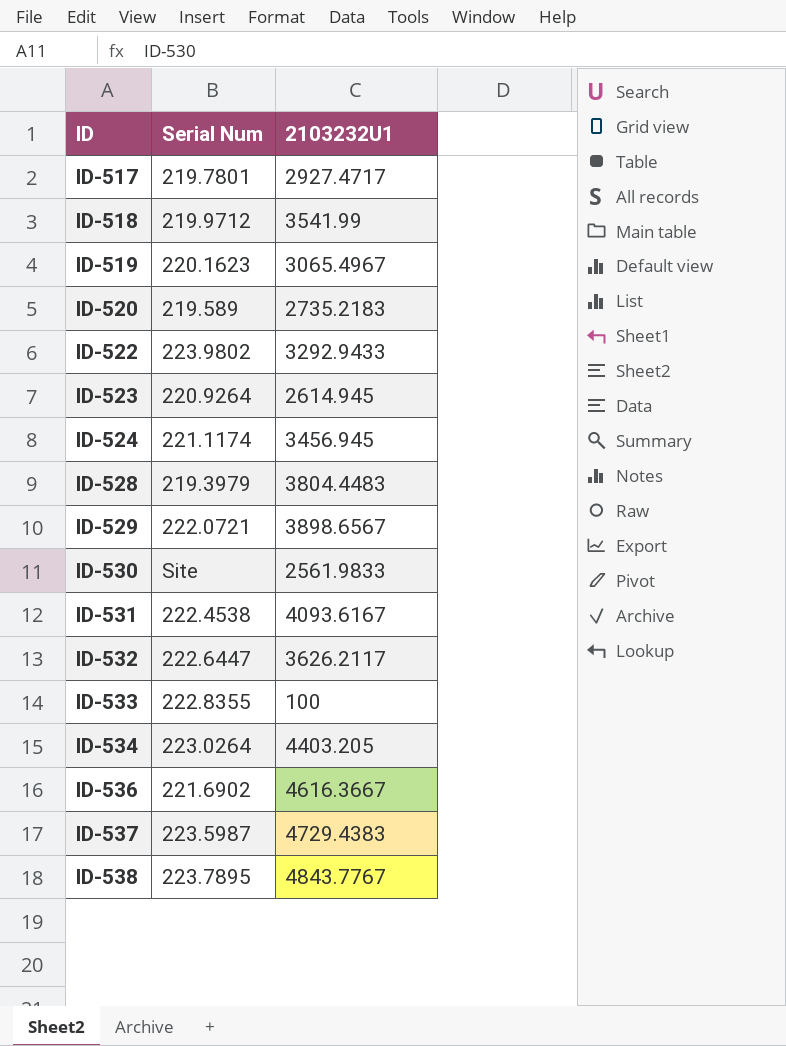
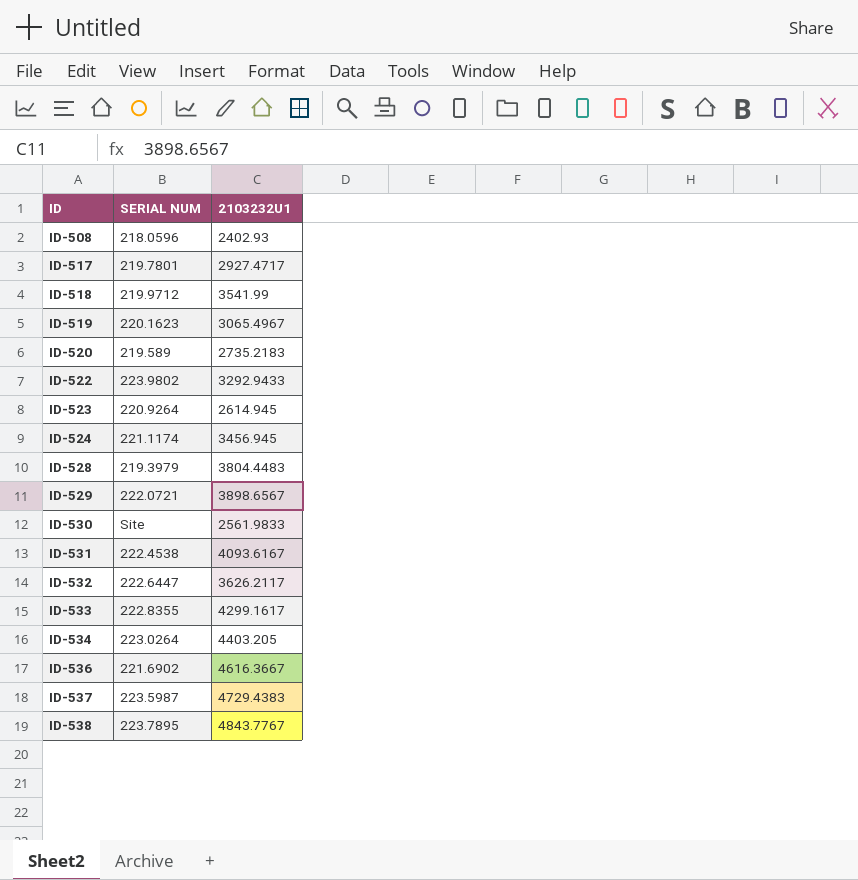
column name: Serial Num -> SERIAL NUM
row ID-508: none -> 218.0596 | 2402.93
ID-533 | 2103232U1: 100 -> 4299.1617

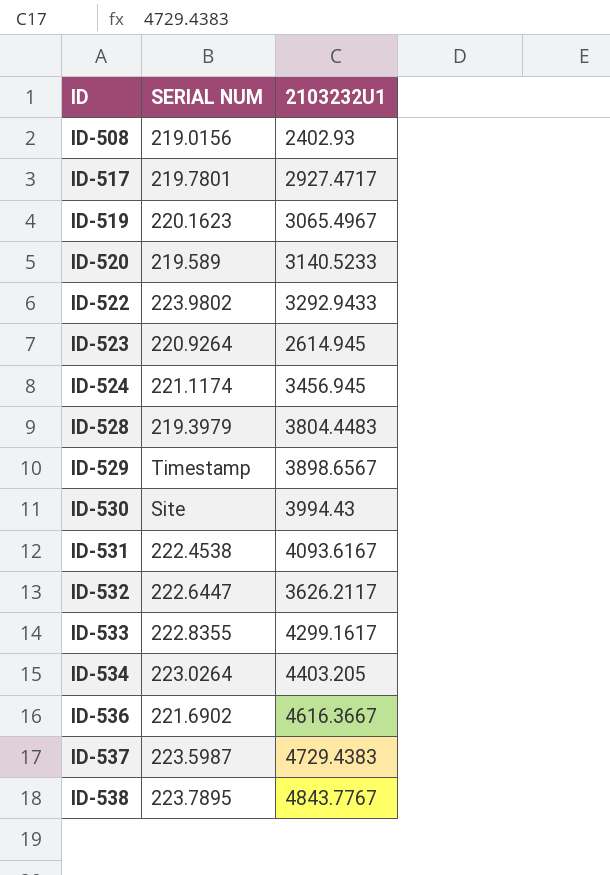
row ID-518: 219.9712 | 3541.99 -> none
ID-508 | SERIAL NUM: 218.0596 -> 219.0156
ID-520 | 2103232U1: 2735.2183 -> 3140.5233
ID-529 | SERIAL NUM: 222.0721 -> Timestamp
ID-530 | 2103232U1: 2561.9833 -> 3994.43

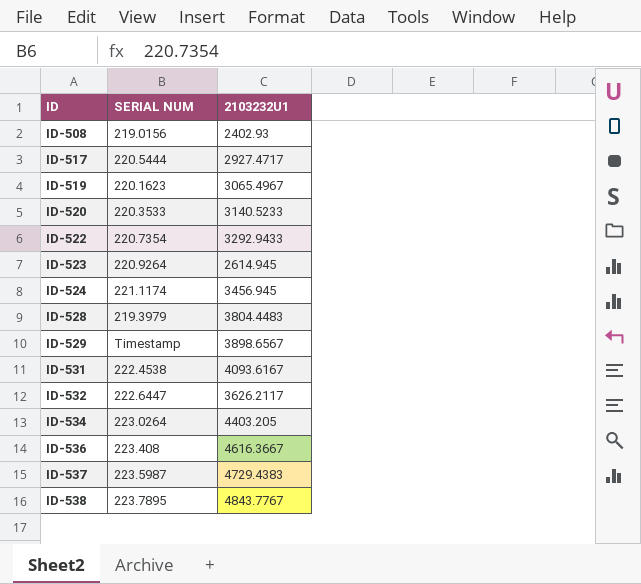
row ID-530: Site | 3994.43 -> none
row ID-533: 222.8355 | 4299.1617 -> none
ID-517 | SERIAL NUM: 219.7801 -> 220.5444
ID-520 | SERIAL NUM: 219.589 -> 220.3533
ID-522 | SERIAL NUM: 223.9802 -> 220.7354
ID-536 | SERIAL NUM: 221.6902 -> 223.408

